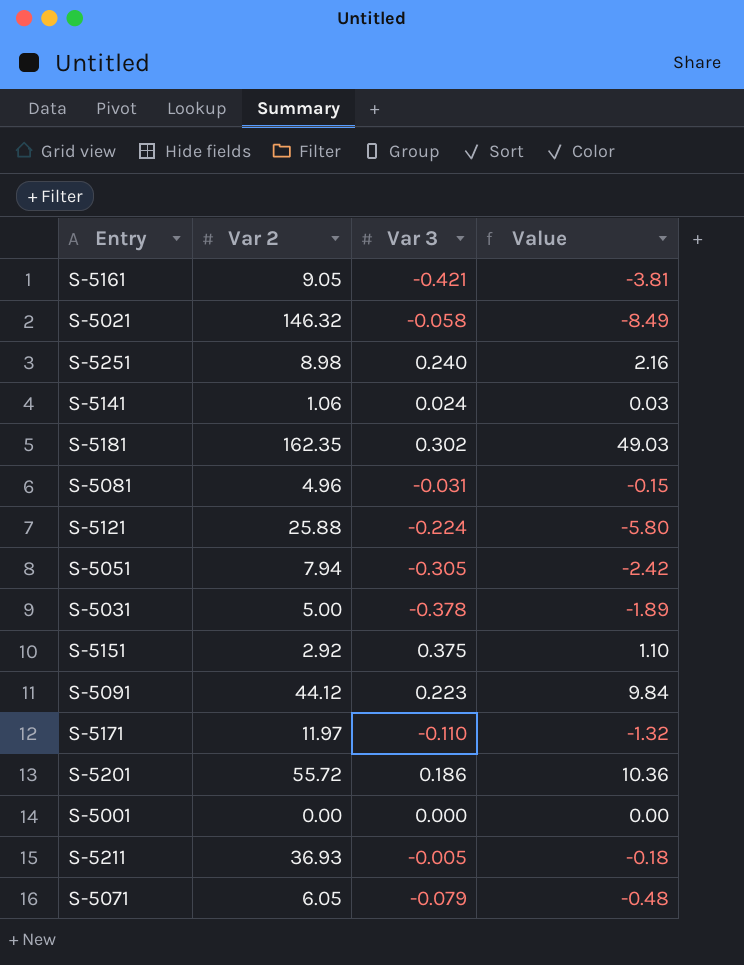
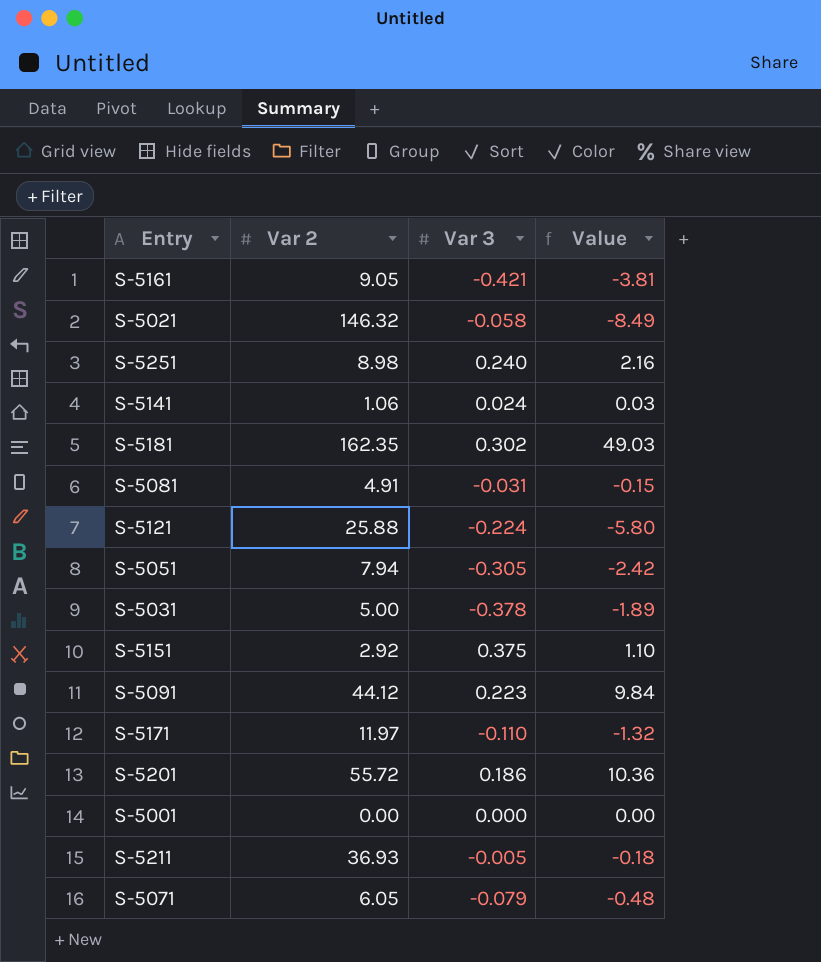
S-5081 | Var 2: 4.96 -> 4.91

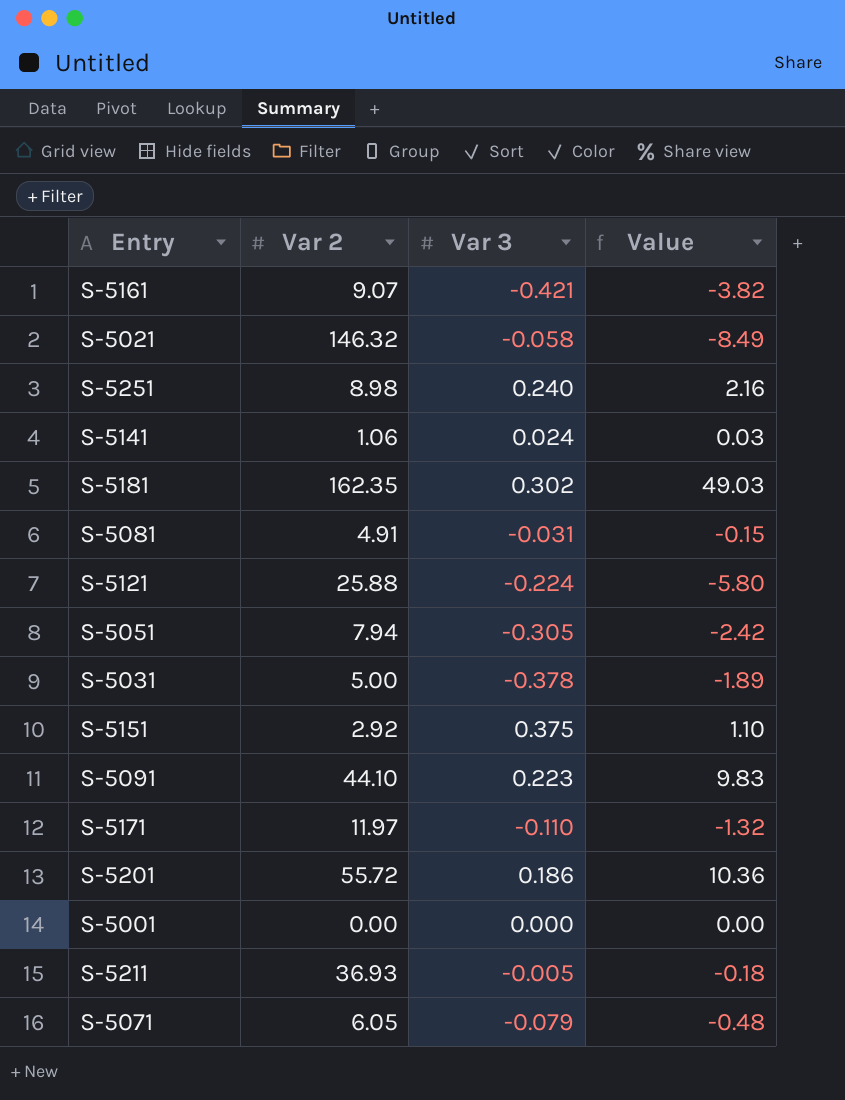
S-5161 | Var 2: 9.05 -> 9.07
S-5161 | Value: -3.81 -> -3.82
S-5091 | Var 2: 44.12 -> 44.10
S-5091 | Value: 9.84 -> 9.83

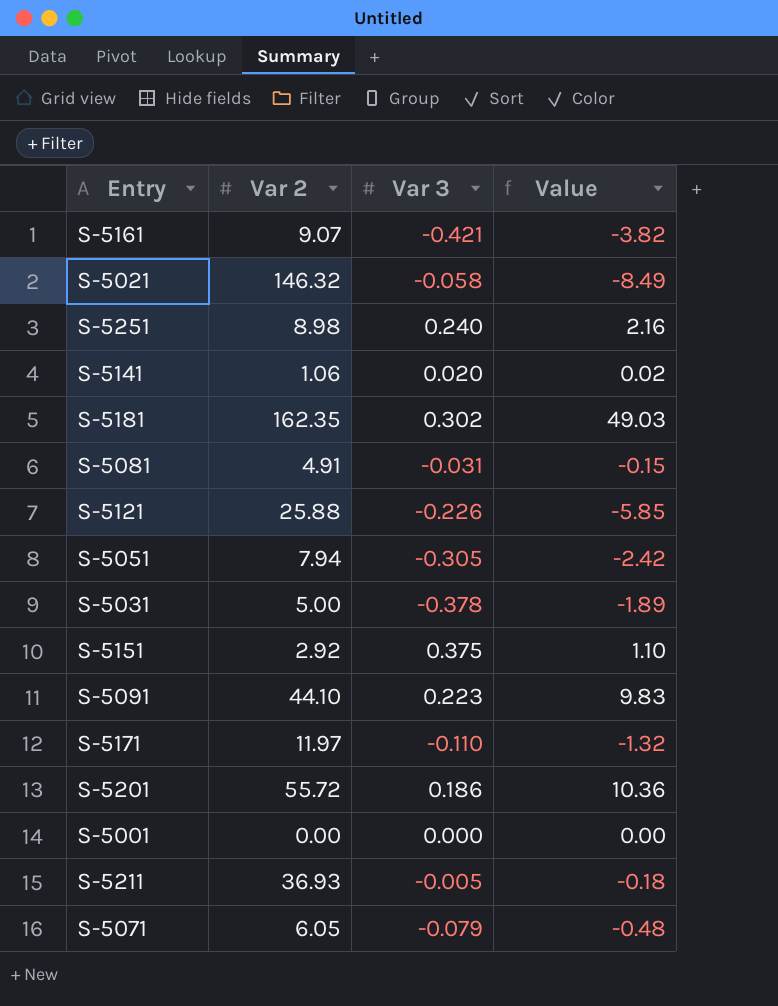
S-5141 | Var 3: 0.024 -> 0.020
S-5141 | Value: 0.03 -> 0.02
S-5121 | Var 3: -0.224 -> -0.226
S-5121 | Value: -5.80 -> -5.85

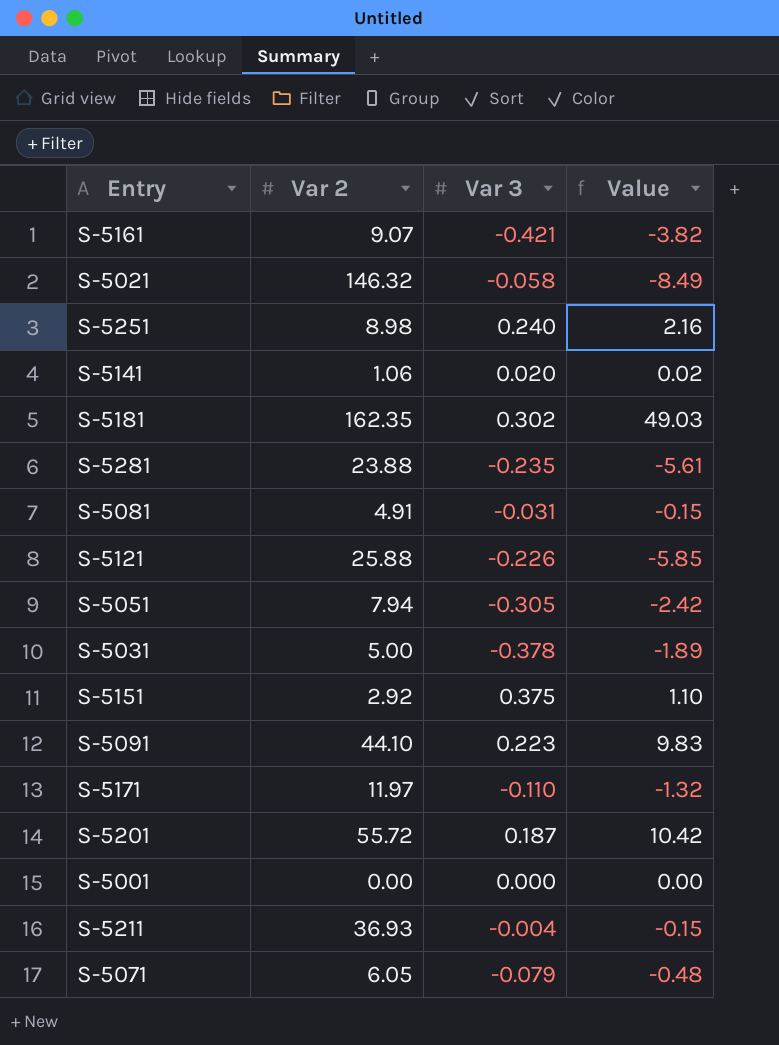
row S-5281: none -> 23.88 | -0.235 | -5.61
S-5201 | Var 3: 0.186 -> 0.187
S-5201 | Value: 10.36 -> 10.42
S-5211 | Var 3: -0.005 -> -0.004
S-5211 | Value: -0.18 -> -0.15

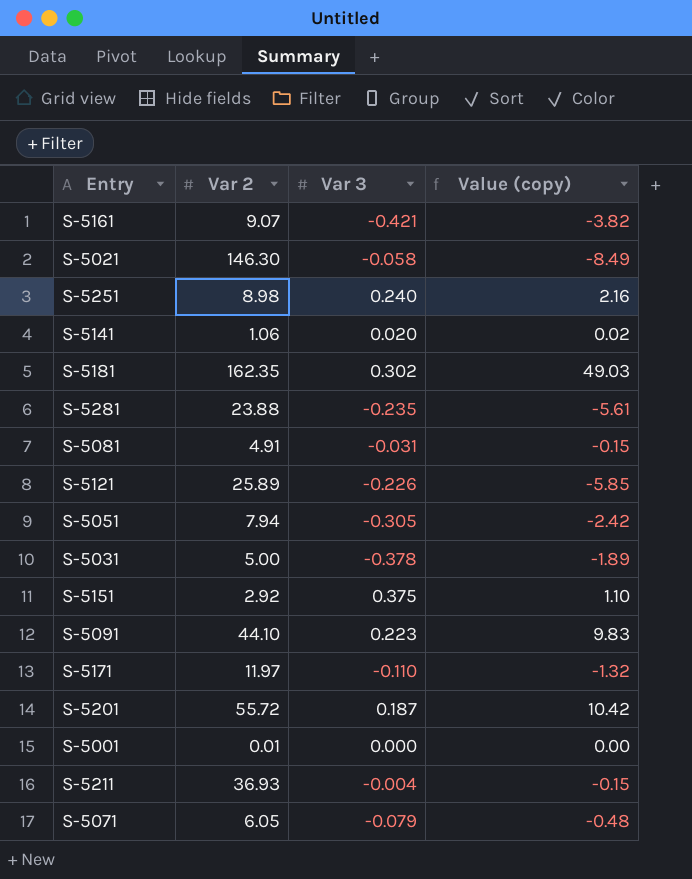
column name: Value -> Value (copy)
S-5021 | Var 2: 146.32 -> 146.30
S-5121 | Var 2: 25.88 -> 25.89
S-5001 | Var 2: 0.00 -> 0.01

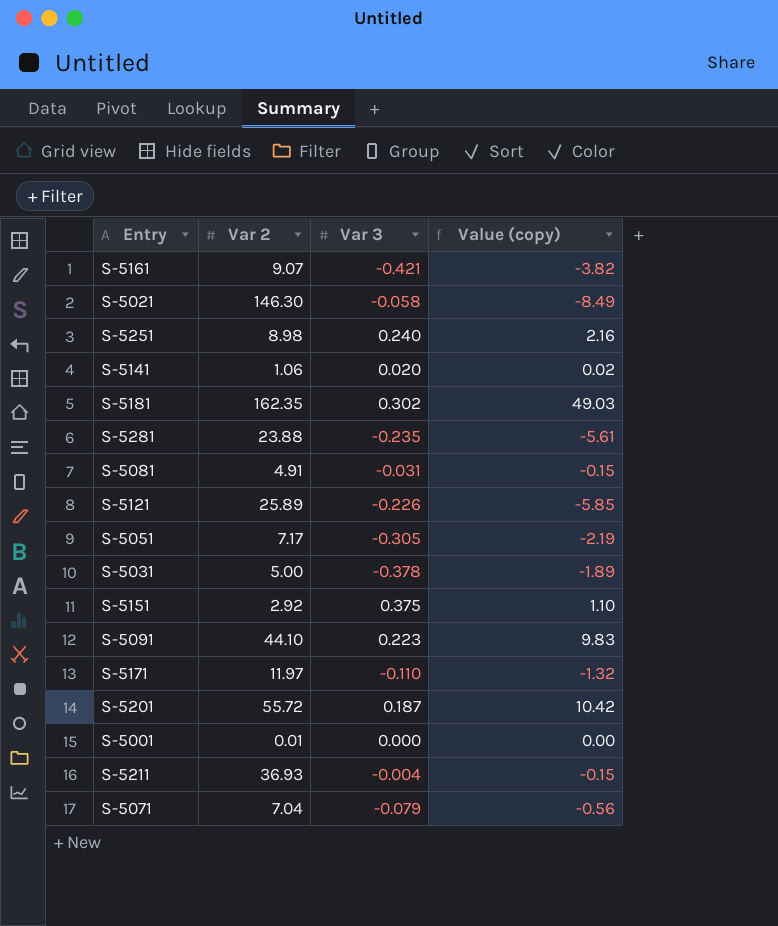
S-5051 | Var 2: 7.94 -> 7.17
S-5051 | Value (copy): -2.42 -> -2.19
S-5071 | Var 2: 6.05 -> 7.04
S-5071 | Value (copy): -0.48 -> -0.56

